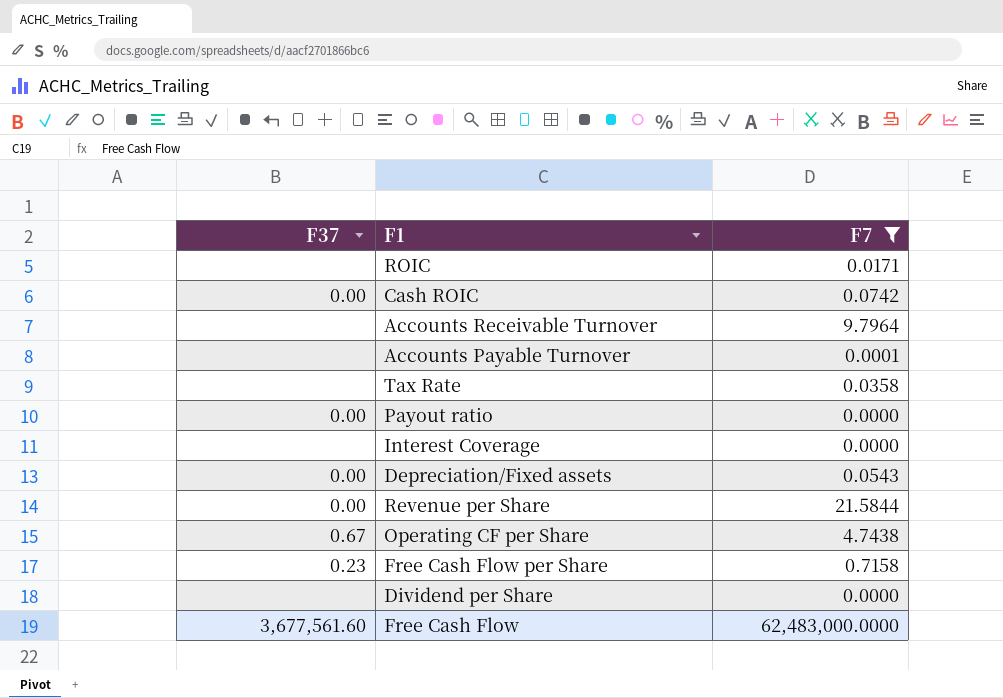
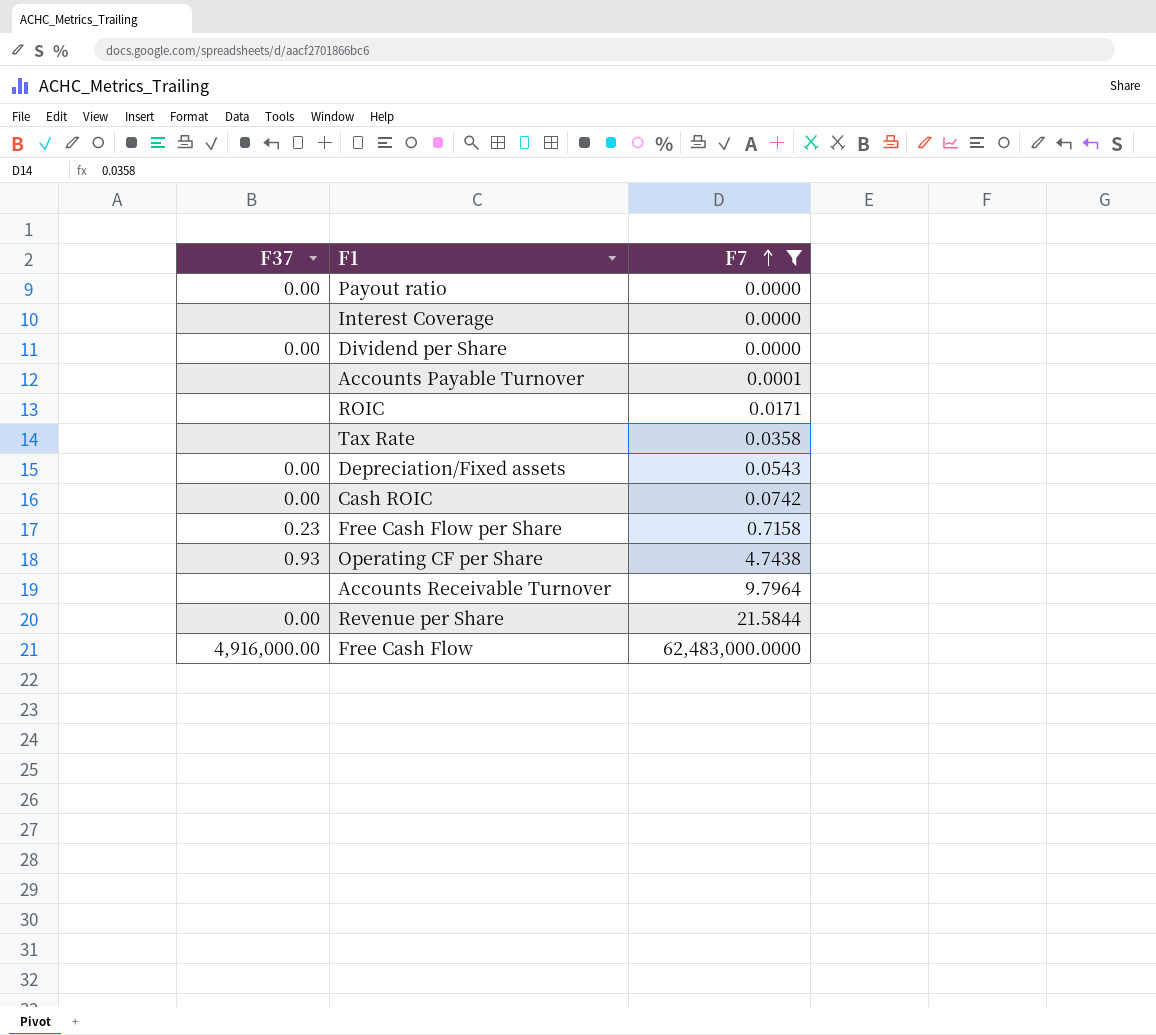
row order: none -> F7 ascending
Dividend per Share | F37: none -> 0.00
Operating CF per Share | F37: 0.67 -> 0.93
Free Cash Flow | F37: 3,677,561.60 -> 4,916,000.00

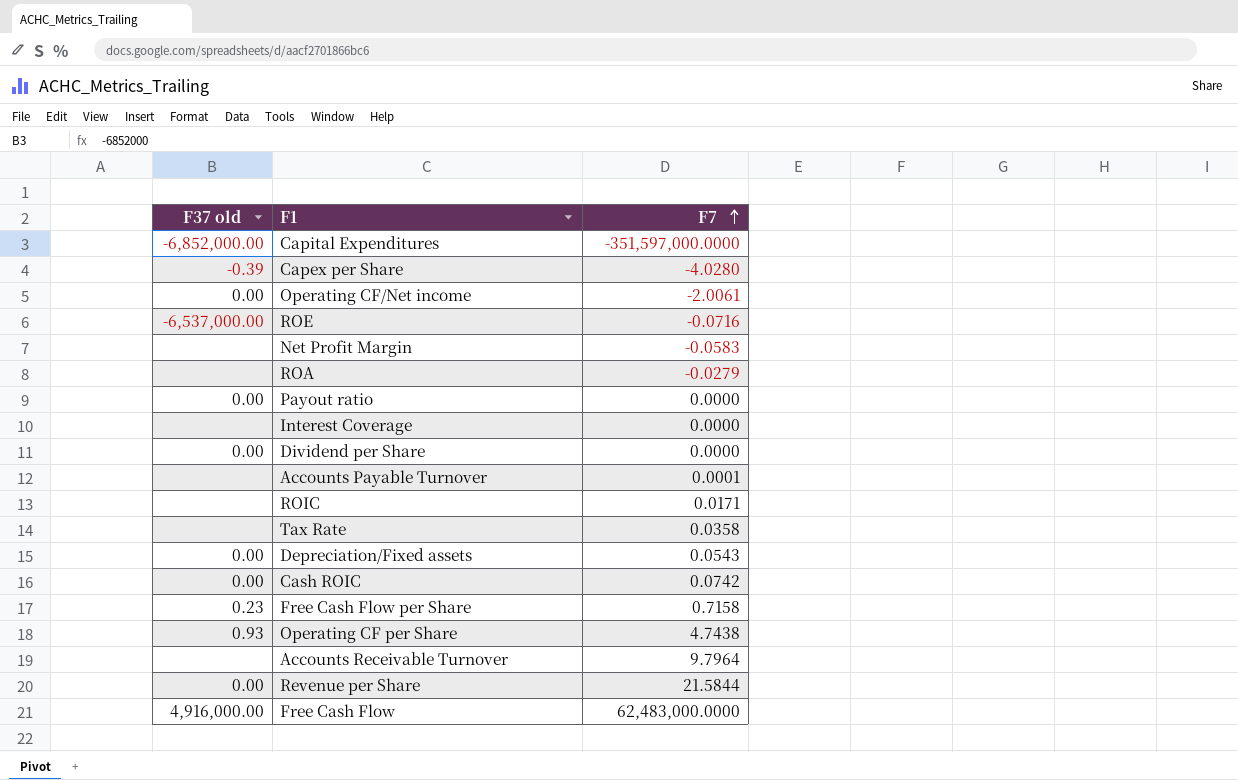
filter: F7 >= 0.0000 -> none
column name: F37 -> F37 old

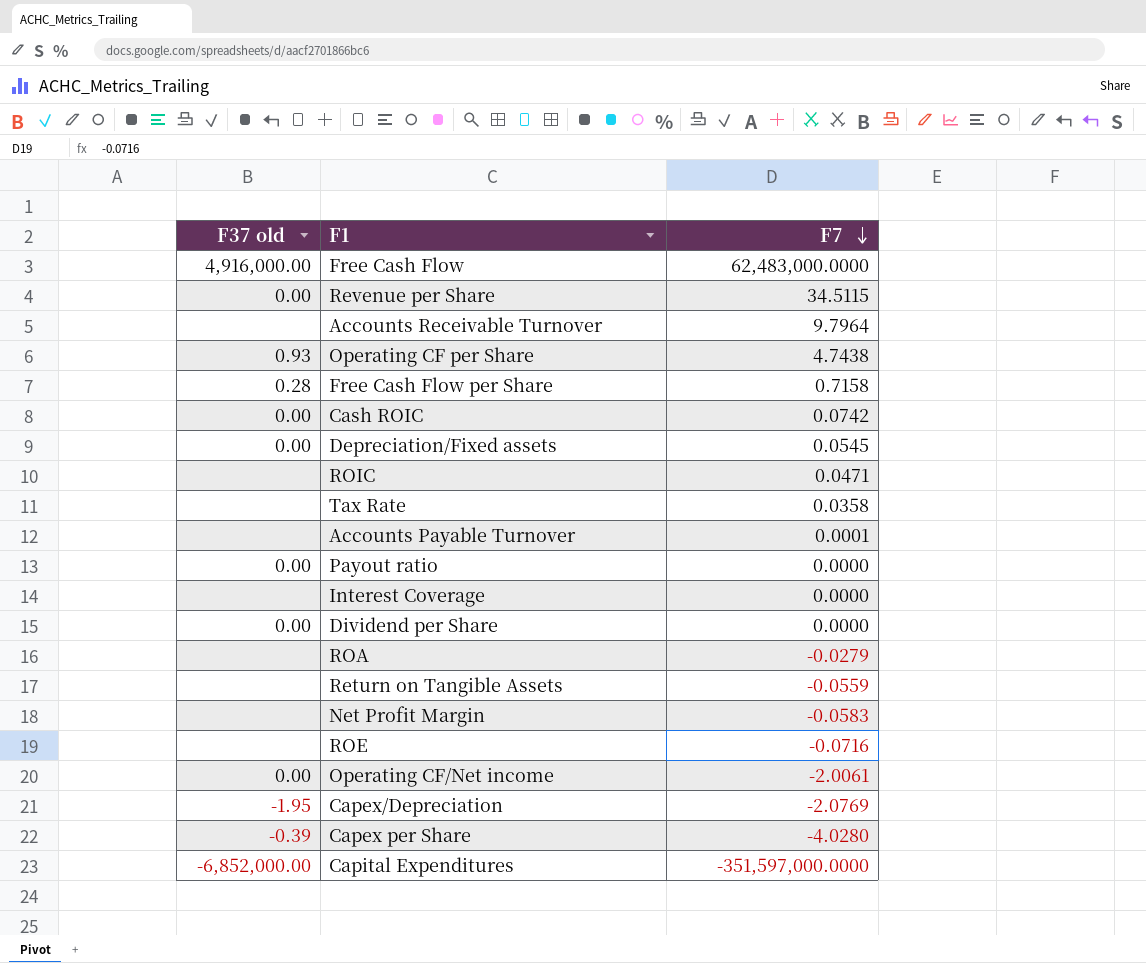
row order: F7 ascending -> F7 descending
Revenue per Share | F7: 21.5844 -> 34.5115
Free Cash Flow per Share | F37 old: 0.23 -> 0.28
Depreciation/Fixed assets | F7: 0.0543 -> 0.0545
ROIC | F7: 0.0171 -> 0.0471
row Return on Tangible Assets: none -> none | -0.0559
ROE | F37 old: -6,537,000.00 -> none
row Capex/Depreciation: none -> -1.95 | -2.0769

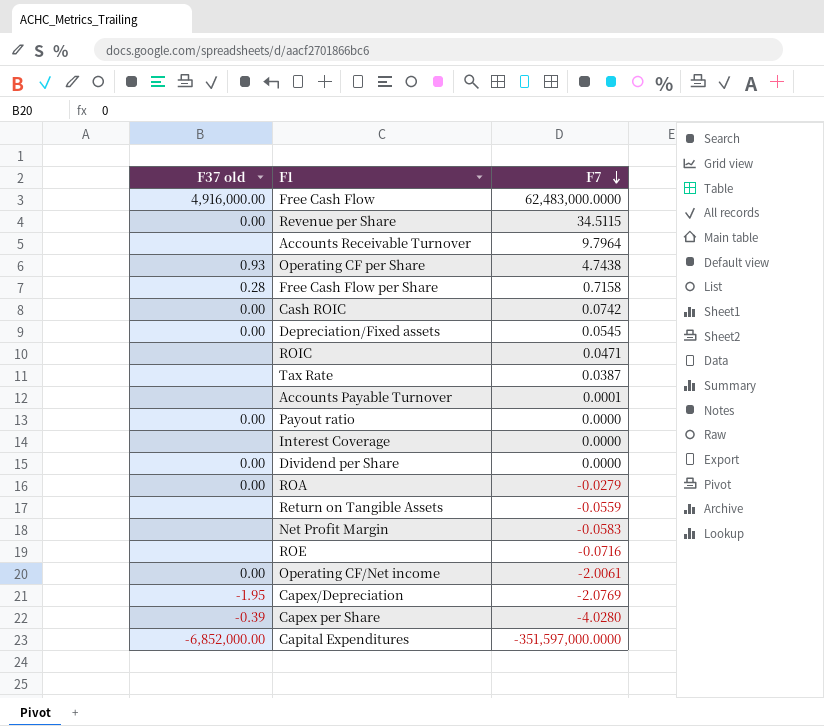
Tax Rate | F7: 0.0358 -> 0.0387
ROA | F37 old: none -> 0.00

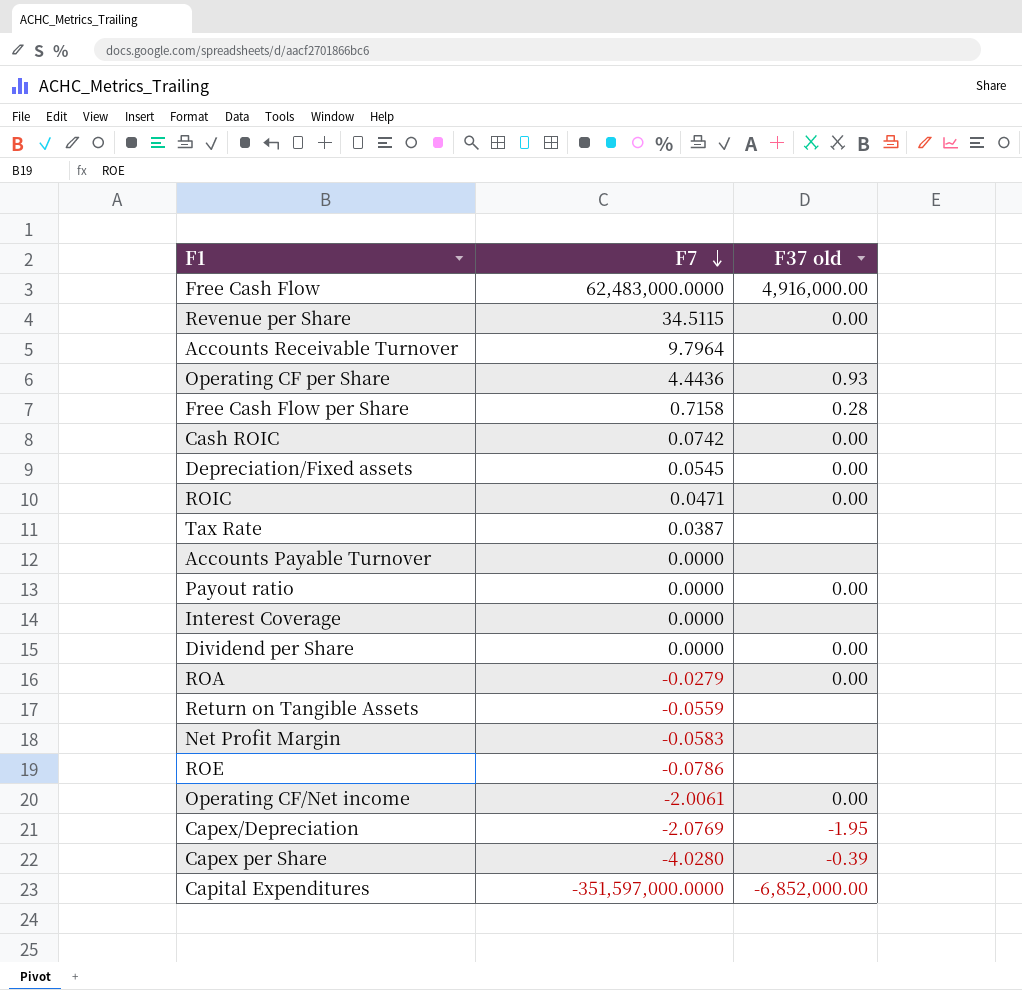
column F37 old | position: 1 -> 3
Operating CF per Share | F7: 4.7438 -> 4.4436
ROIC | F37 old: none -> 0.00
Accounts Payable Turnover | F7: 0.0001 -> 0.0000
ROE | F7: -0.0716 -> -0.0786

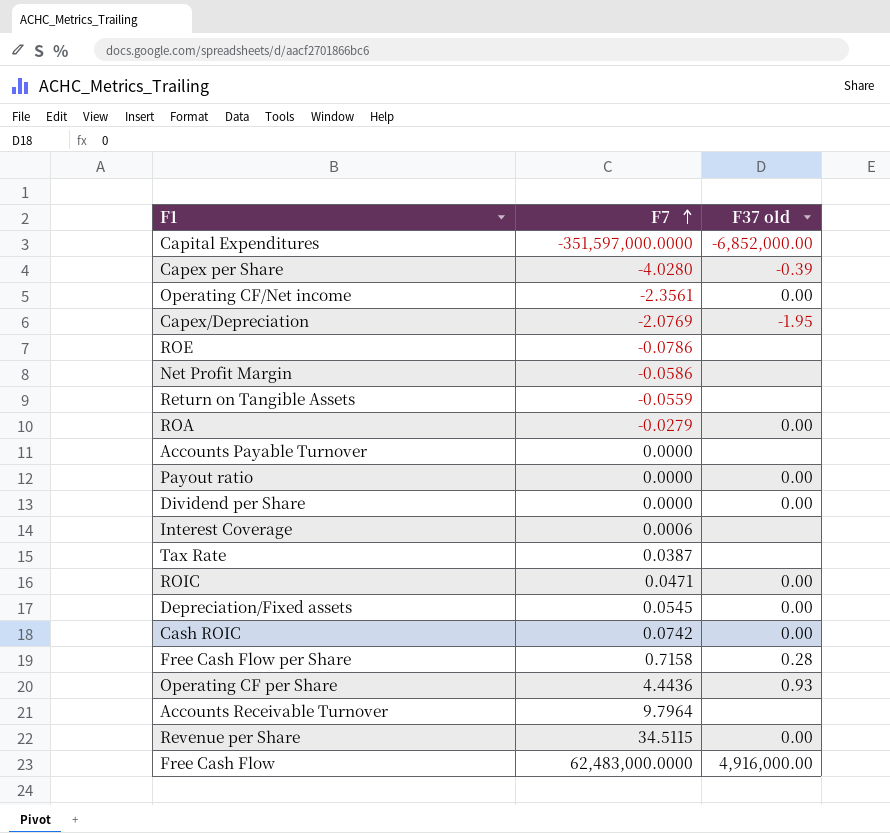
row order: F7 descending -> F7 ascending
Operating CF/Net income | F7: -2.0061 -> -2.3561
Net Profit Margin | F7: -0.0583 -> -0.0586
Interest Coverage | F7: 0.0000 -> 0.0006

